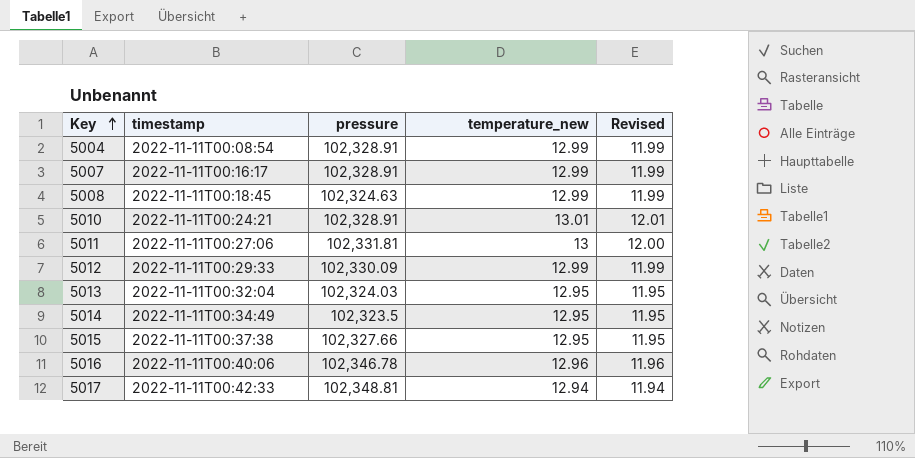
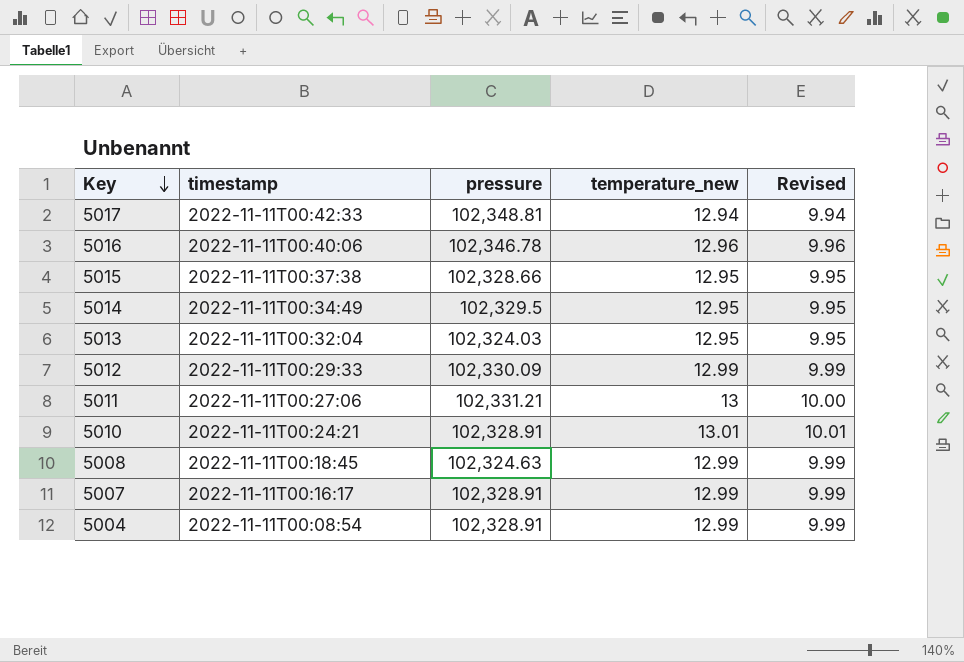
row order: Key ascending -> Key descending
column Revised | formula: [temperature_new] - 1 -> [temperature_new] - 3
5015 | pressure: 102,327.66 -> 102,328.66
5014 | pressure: 102,323.5 -> 102,329.5
5011 | pressure: 102,331.81 -> 102,331.21

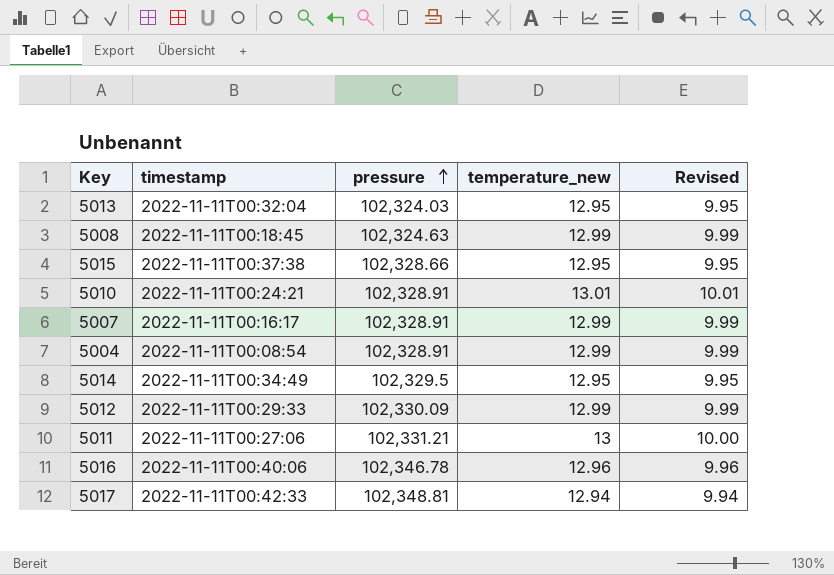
row order: Key descending -> pressure ascending

